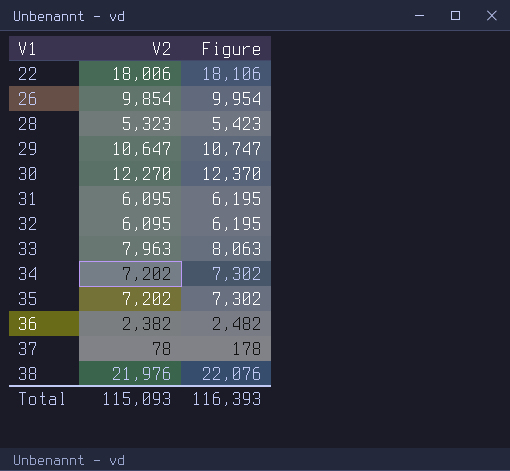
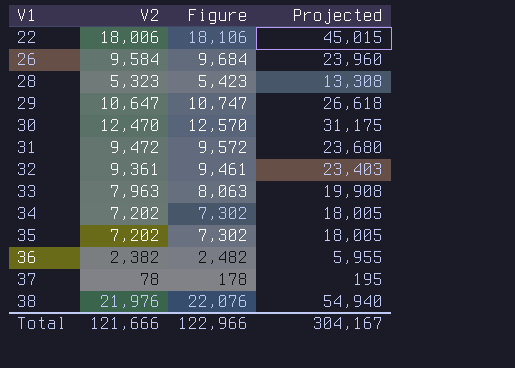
column Projected | formula: none -> [V2] * 2.5
26 | V2: 9,854 -> 9,584
26 | Figure: 9,954 -> 9,684
30 | V2: 12,270 -> 12,470
30 | Figure: 12,370 -> 12,570
31 | V2: 6,095 -> 9,472
31 | Figure: 6,195 -> 9,572
32 | V2: 6,095 -> 9,361
32 | Figure: 6,195 -> 9,461
Total | V2: 115,093 -> 121,666
Total | Figure: 116,393 -> 122,966

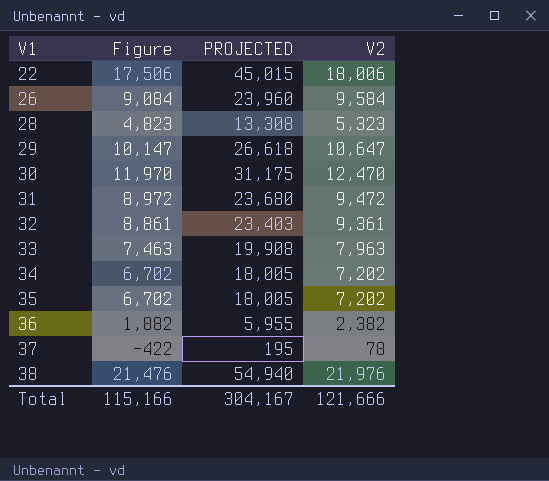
column Figure | formula: [V2] + 100 -> [V2] - 500
column name: Projected -> PROJECTED
column V2 | position: 2 -> 4
Total | Figure: 122,966 -> 115,166

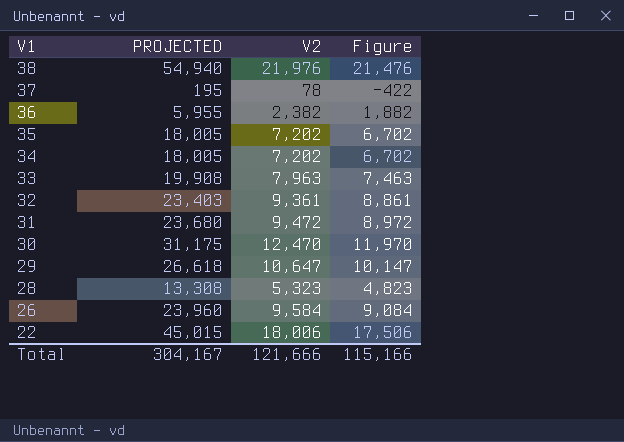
row order: V1 ascending -> V1 descending
column Figure | position: 2 -> 4

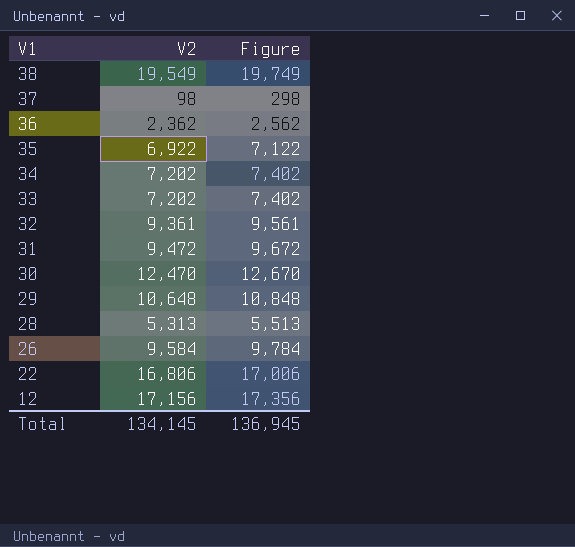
column PROJECTED | formula: [V2] * 2.5 -> none
column Figure | formula: [V2] - 500 -> [V2] + 200
38 | V2: 21,976 -> 19,549
37 | V2: 78 -> 98
36 | V2: 2,382 -> 2,362
35 | V2: 7,202 -> 6,922
33 | V2: 7,963 -> 7,202
29 | V2: 10,647 -> 10,648
28 | V2: 5,323 -> 5,313
22 | V2: 18,006 -> 16,806
row 12: none -> 17,156 | 17,356
Total | V2: 121,666 -> 134,145
Total | Figure: 115,166 -> 136,945

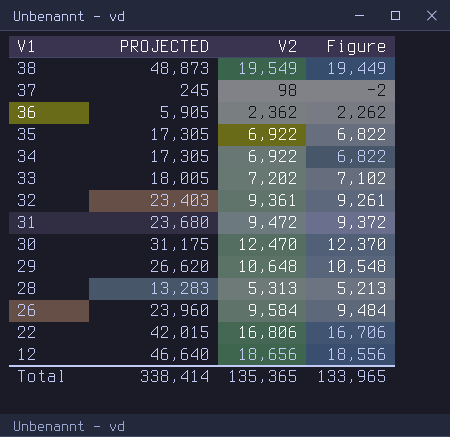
column PROJECTED | formula: none -> [V2] * 2.5
column Figure | formula: [V2] + 200 -> [V2] - 100
34 | V2: 7,202 -> 6,922
12 | V2: 17,156 -> 18,656
Total | V2: 134,145 -> 135,365
Total | Figure: 136,945 -> 133,965

